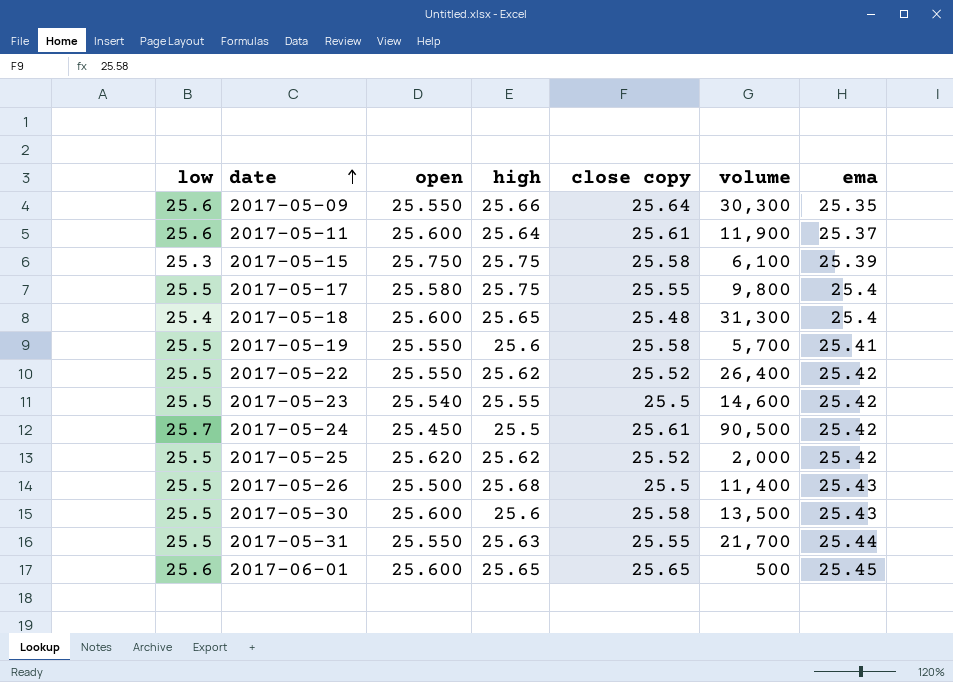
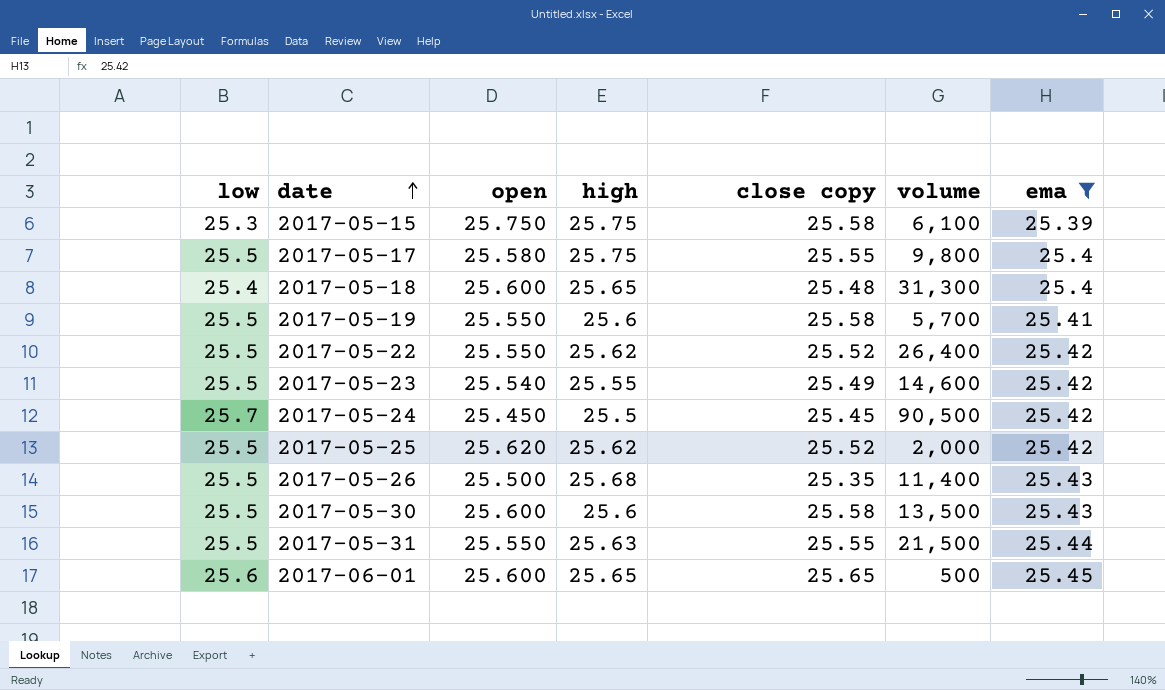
filter: none -> ema >= 25.39
2017-05-23 | close copy: 25.5 -> 25.49
2017-05-24 | close copy: 25.61 -> 25.45
2017-05-26 | close copy: 25.5 -> 25.35
2017-05-31 | volume: 21,700 -> 21,500

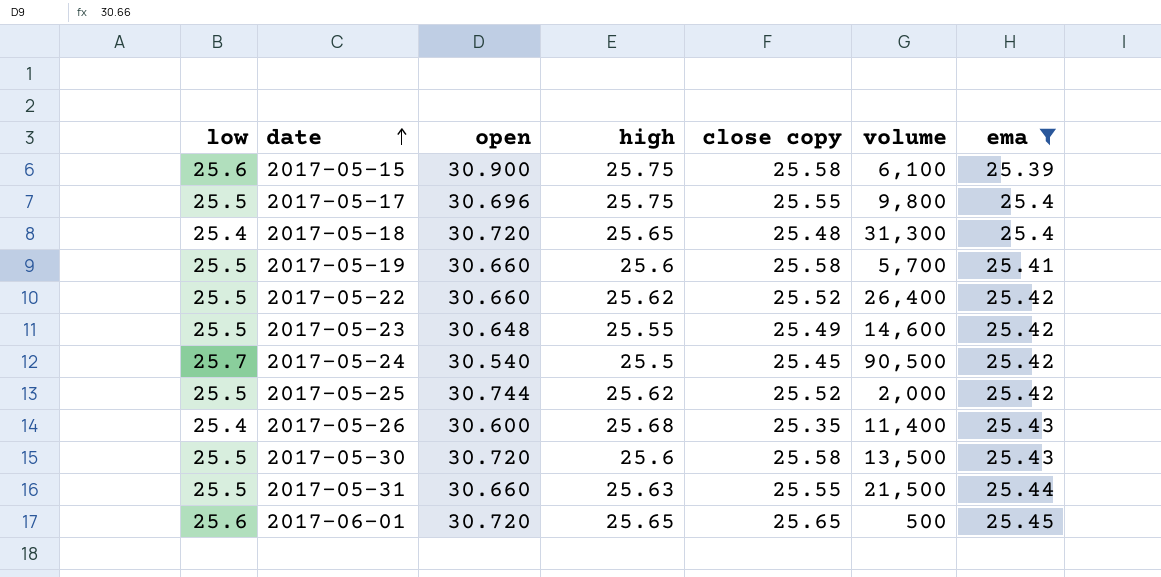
2017-05-15 | low: 25.3 -> 25.6
2017-05-15 | open: 25.750 -> 30.900
2017-05-17 | open: 25.580 -> 30.696
2017-05-18 | open: 25.600 -> 30.720
2017-05-19 | open: 25.550 -> 30.660
2017-05-22 | open: 25.550 -> 30.660
2017-05-23 | open: 25.540 -> 30.648
2017-05-24 | open: 25.450 -> 30.540
2017-05-25 | open: 25.620 -> 30.744
2017-05-26 | low: 25.5 -> 25.4
2017-05-26 | open: 25.500 -> 30.600
2017-05-30 | open: 25.600 -> 30.720
2017-05-31 | open: 25.550 -> 30.660
2017-06-01 | open: 25.600 -> 30.720

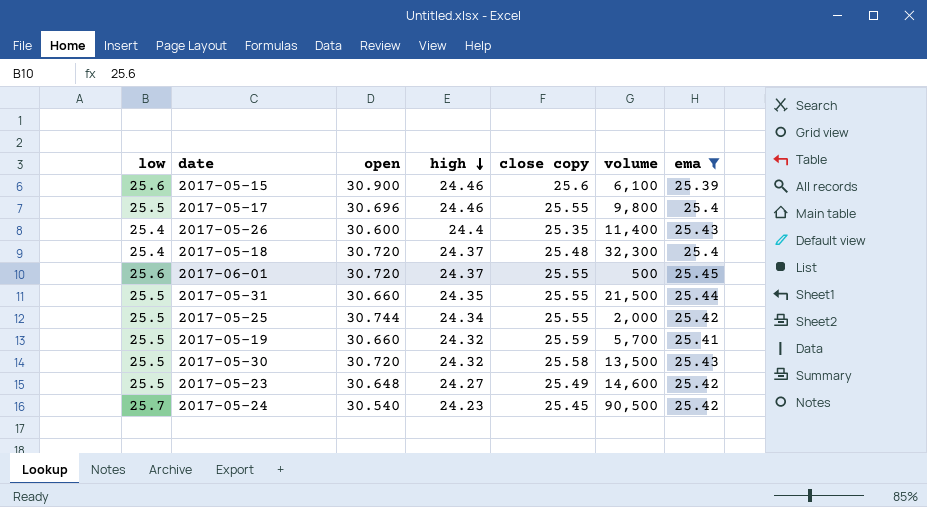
row order: date ascending -> high descending
row 2017-05-22: 25.5 | 30.660 | 25.62 | 25.52 | 26,400 | 25.42 -> none
2017-05-15 | high: 25.75 -> 24.46
2017-05-15 | close copy: 25.58 -> 25.6
2017-05-17 | high: 25.75 -> 24.46
2017-05-26 | high: 25.68 -> 24.4
2017-05-18 | high: 25.65 -> 24.37
2017-05-18 | volume: 31,300 -> 32,300
2017-06-01 | high: 25.65 -> 24.37
2017-06-01 | close copy: 25.65 -> 25.55
2017-05-31 | high: 25.63 -> 24.35
2017-05-25 | high: 25.62 -> 24.34
2017-05-25 | close copy: 25.52 -> 25.55
2017-05-19 | high: 25.6 -> 24.32
2017-05-19 | close copy: 25.58 -> 25.59
2017-05-30 | high: 25.6 -> 24.32
2017-05-23 | high: 25.55 -> 24.27
2017-05-24 | high: 25.5 -> 24.23

